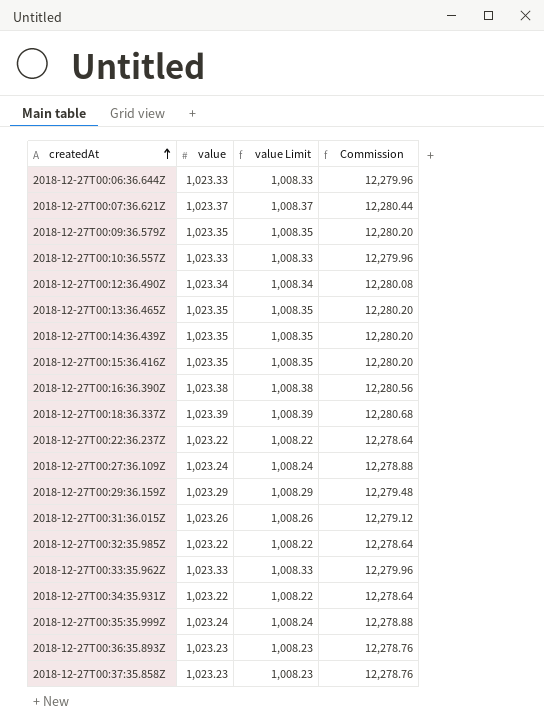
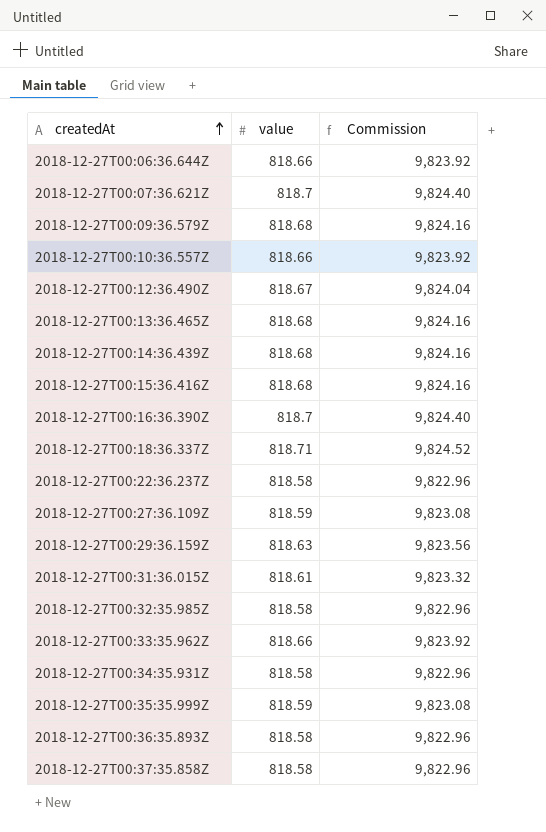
column value Limit | formula: [value] - 15 -> none
2018-12-27T00:06:36.644Z | value: 1,023.33 -> 818.66
2018-12-27T00:06:36.644Z | Commission: 12,279.96 -> 9,823.92
2018-12-27T00:07:36.621Z | value: 1,023.37 -> 818.7
2018-12-27T00:07:36.621Z | Commission: 12,280.44 -> 9,824.40
2018-12-27T00:09:36.579Z | value: 1,023.35 -> 818.68
2018-12-27T00:09:36.579Z | Commission: 12,280.20 -> 9,824.16
2018-12-27T00:10:36.557Z | value: 1,023.33 -> 818.66
2018-12-27T00:10:36.557Z | Commission: 12,279.96 -> 9,823.92
2018-12-27T00:12:36.490Z | value: 1,023.34 -> 818.67
2018-12-27T00:12:36.490Z | Commission: 12,280.08 -> 9,824.04
2018-12-27T00:13:36.465Z | value: 1,023.35 -> 818.68
2018-12-27T00:13:36.465Z | Commission: 12,280.20 -> 9,824.16
2018-12-27T00:14:36.439Z | value: 1,023.35 -> 818.68
2018-12-27T00:14:36.439Z | Commission: 12,280.20 -> 9,824.16
2018-12-27T00:15:36.416Z | value: 1,023.35 -> 818.68
2018-12-27T00:15:36.416Z | Commission: 12,280.20 -> 9,824.16
2018-12-27T00:16:36.390Z | value: 1,023.38 -> 818.7
2018-12-27T00:16:36.390Z | Commission: 12,280.56 -> 9,824.40
2018-12-27T00:18:36.337Z | value: 1,023.39 -> 818.71
2018-12-27T00:18:36.337Z | Commission: 12,280.68 -> 9,824.52
2018-12-27T00:22:36.237Z | value: 1,023.22 -> 818.58
2018-12-27T00:22:36.237Z | Commission: 12,278.64 -> 9,822.96
2018-12-27T00:27:36.109Z | value: 1,023.24 -> 818.59
2018-12-27T00:27:36.109Z | Commission: 12,278.88 -> 9,823.08
2018-12-27T00:29:36.159Z | value: 1,023.29 -> 818.63
2018-12-27T00:29:36.159Z | Commission: 12,279.48 -> 9,823.56
2018-12-27T00:31:36.015Z | value: 1,023.26 -> 818.61
2018-12-27T00:31:36.015Z | Commission: 12,279.12 -> 9,823.32
2018-12-27T00:32:35.985Z | value: 1,023.22 -> 818.58
2018-12-27T00:32:35.985Z | Commission: 12,278.64 -> 9,822.96
2018-12-27T00:33:35.962Z | value: 1,023.33 -> 818.66
2018-12-27T00:33:35.962Z | Commission: 12,279.96 -> 9,823.92
2018-12-27T00:34:35.931Z | value: 1,023.22 -> 818.58
2018-12-27T00:34:35.931Z | Commission: 12,278.64 -> 9,822.96
2018-12-27T00:35:35.999Z | value: 1,023.24 -> 818.59
2018-12-27T00:35:35.999Z | Commission: 12,278.88 -> 9,823.08
2018-12-27T00:36:35.893Z | value: 1,023.23 -> 818.58
2018-12-27T00:36:35.893Z | Commission: 12,278.76 -> 9,822.96
2018-12-27T00:37:35.858Z | value: 1,023.23 -> 818.58
2018-12-27T00:37:35.858Z | Commission: 12,278.76 -> 9,822.96

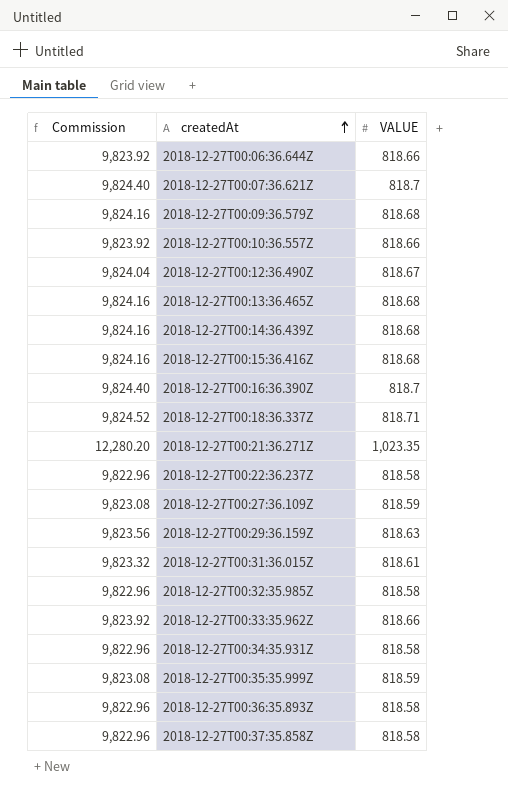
column Commission | position: 3 -> 1
column name: value -> VALUE
row 2018-12-27T00:21:36.271Z: none -> 12,280.20 | 1,023.35

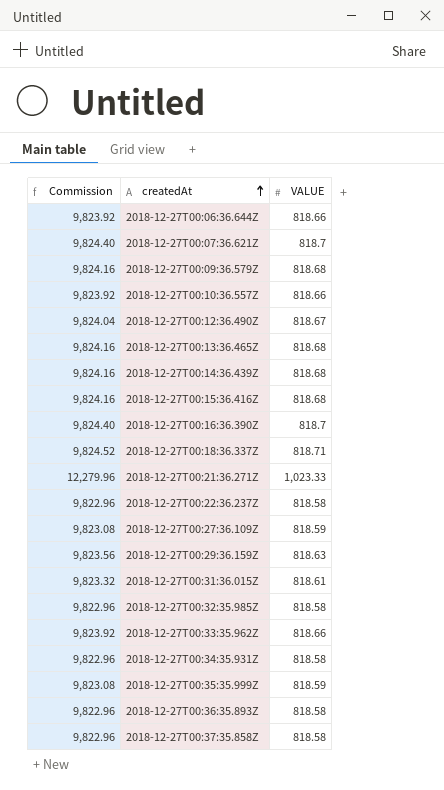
2018-12-27T00:21:36.271Z | Commission: 12,280.20 -> 12,279.96
2018-12-27T00:21:36.271Z | VALUE: 1,023.35 -> 1,023.33

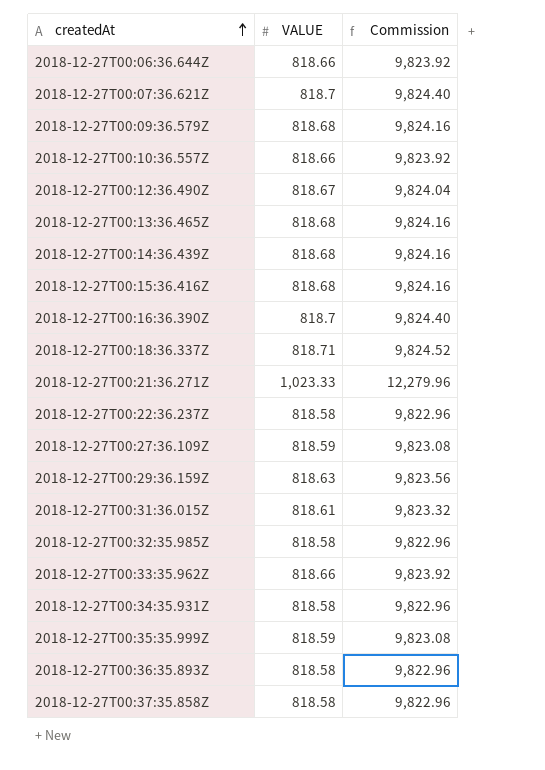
column Commission | position: 1 -> 3

